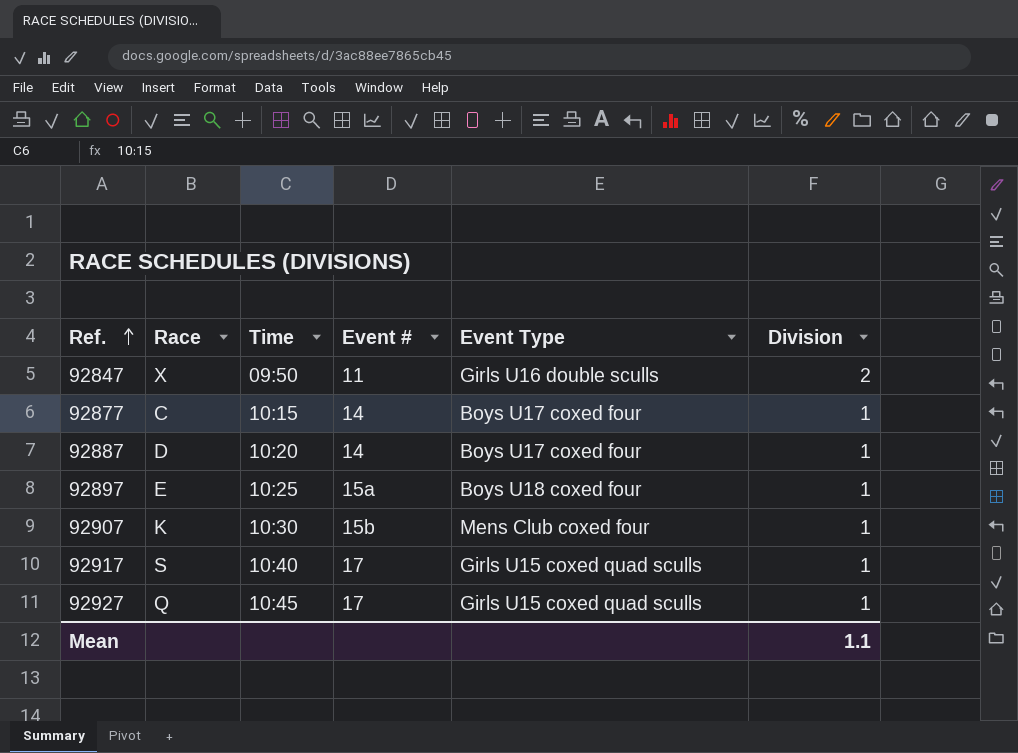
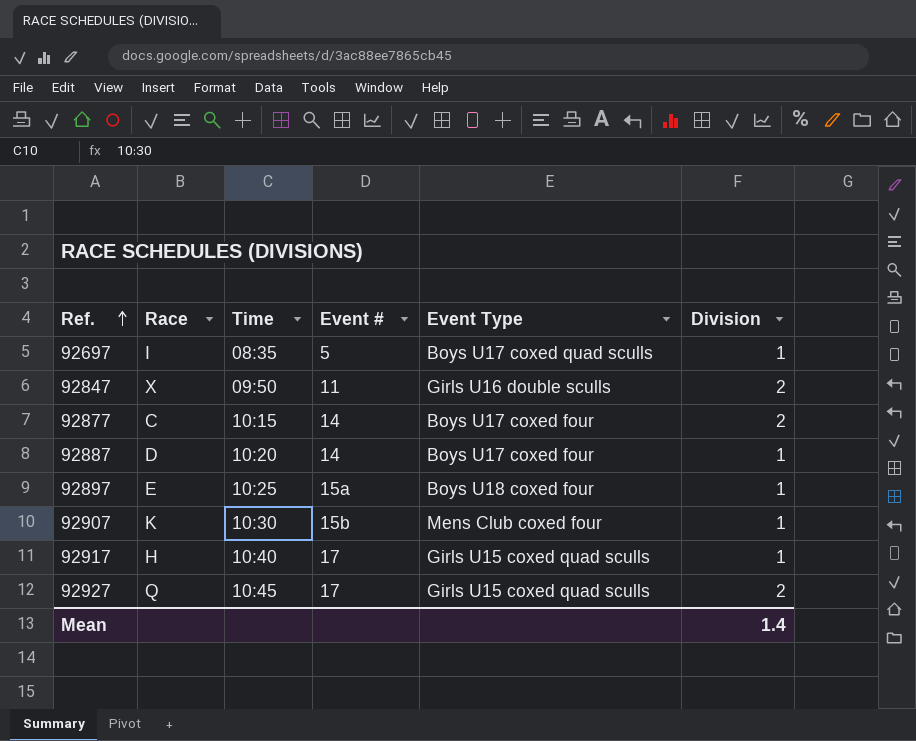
row 92697: none -> I | 08:35 | 5 | Boys U17 coxed quad sculls | 1
92877 | Division: 1 -> 2
92917 | Race: S -> H
92927 | Division: 1 -> 2
Mean | Division: 1.1 -> 1.4

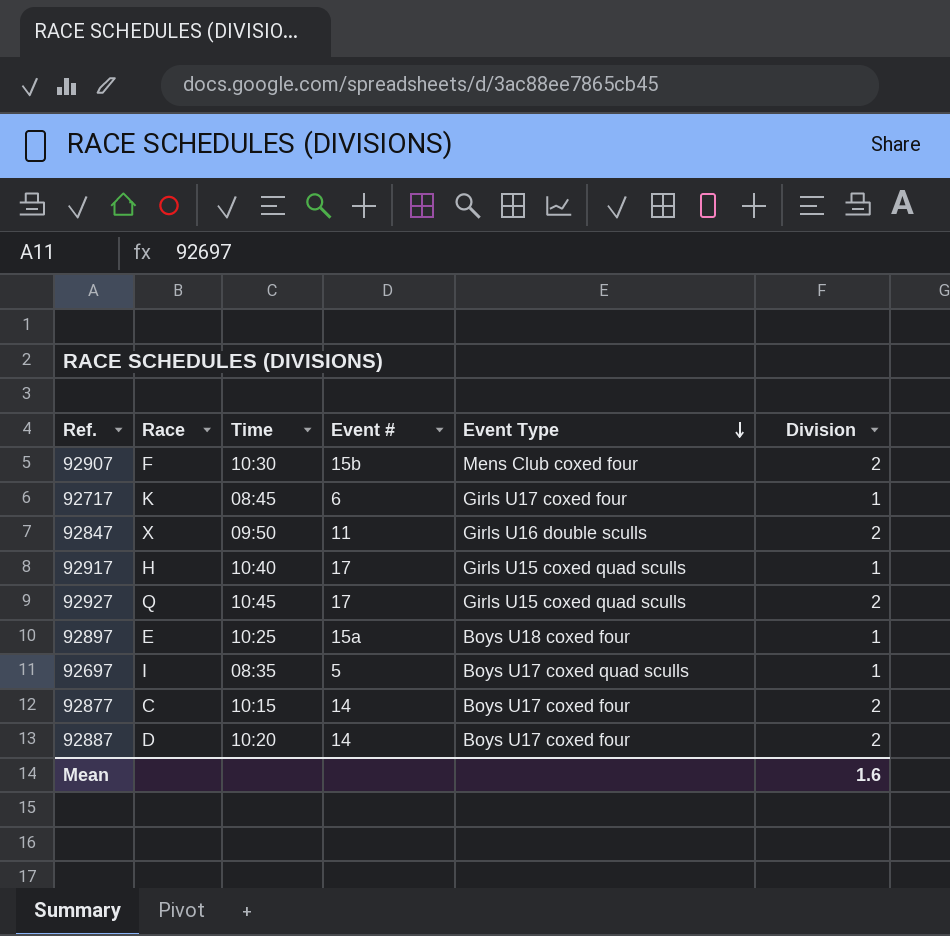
row order: Ref. ascending -> Event Type descending
92907 | Race: K -> F
92907 | Division: 1 -> 2
row 92717: none -> K | 08:45 | 6 | Girls U17 coxed four | 1
92887 | Division: 1 -> 2
Mean | Division: 1.4 -> 1.6

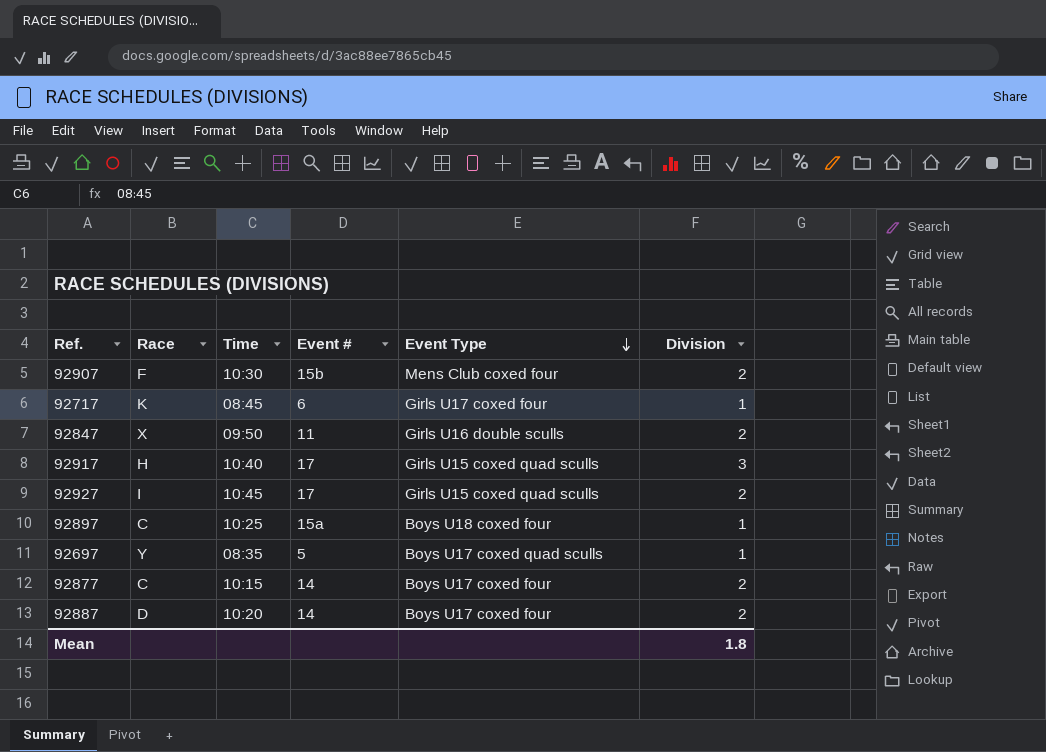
92917 | Division: 1 -> 3
92927 | Race: Q -> I
92897 | Race: E -> C
92697 | Race: I -> Y
Mean | Division: 1.6 -> 1.8

